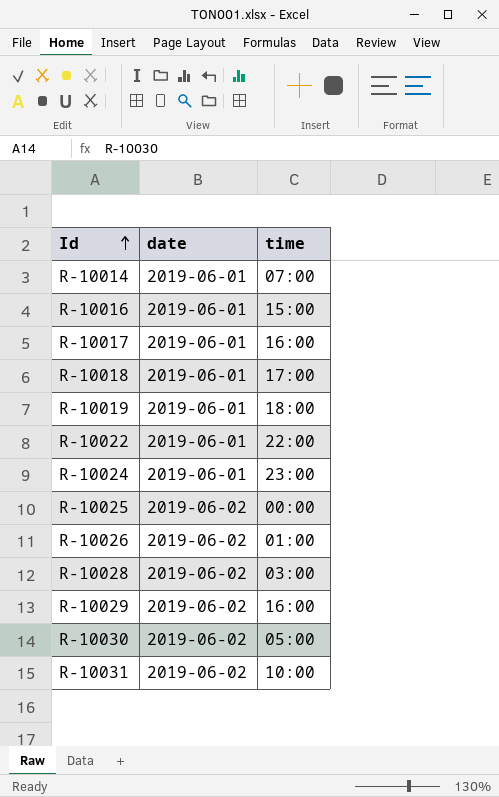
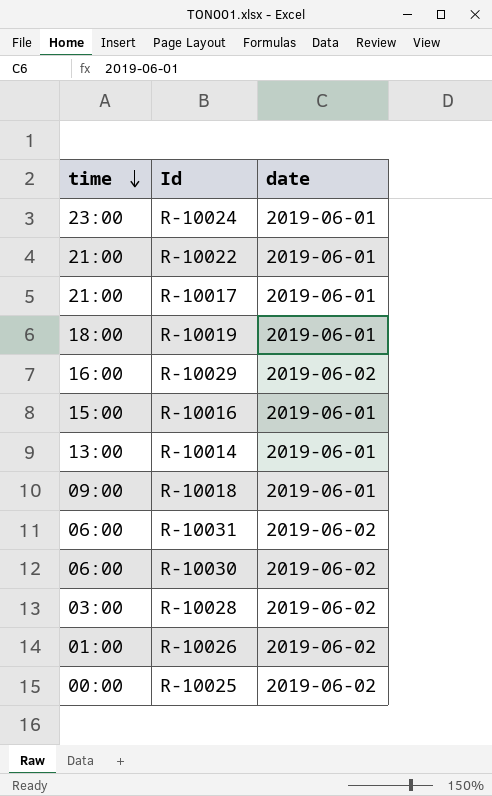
row order: Id ascending -> time descending
column time | position: 3 -> 1
R-10022 | time: 22:00 -> 21:00
R-10017 | time: 16:00 -> 21:00
R-10014 | time: 07:00 -> 13:00
R-10018 | time: 17:00 -> 09:00
R-10031 | time: 10:00 -> 06:00
R-10030 | time: 05:00 -> 06:00

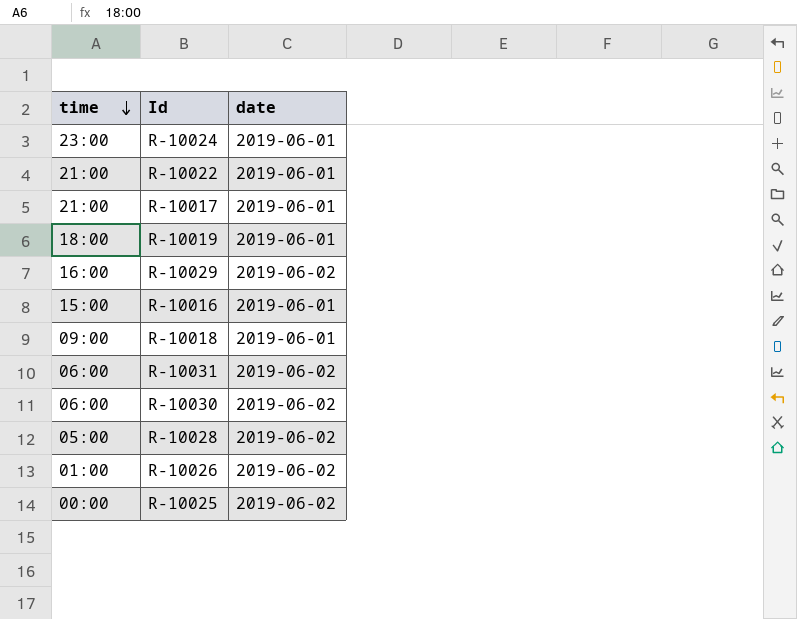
row R-10014: 13:00 | 2019-06-01 -> none
R-10028 | time: 03:00 -> 05:00

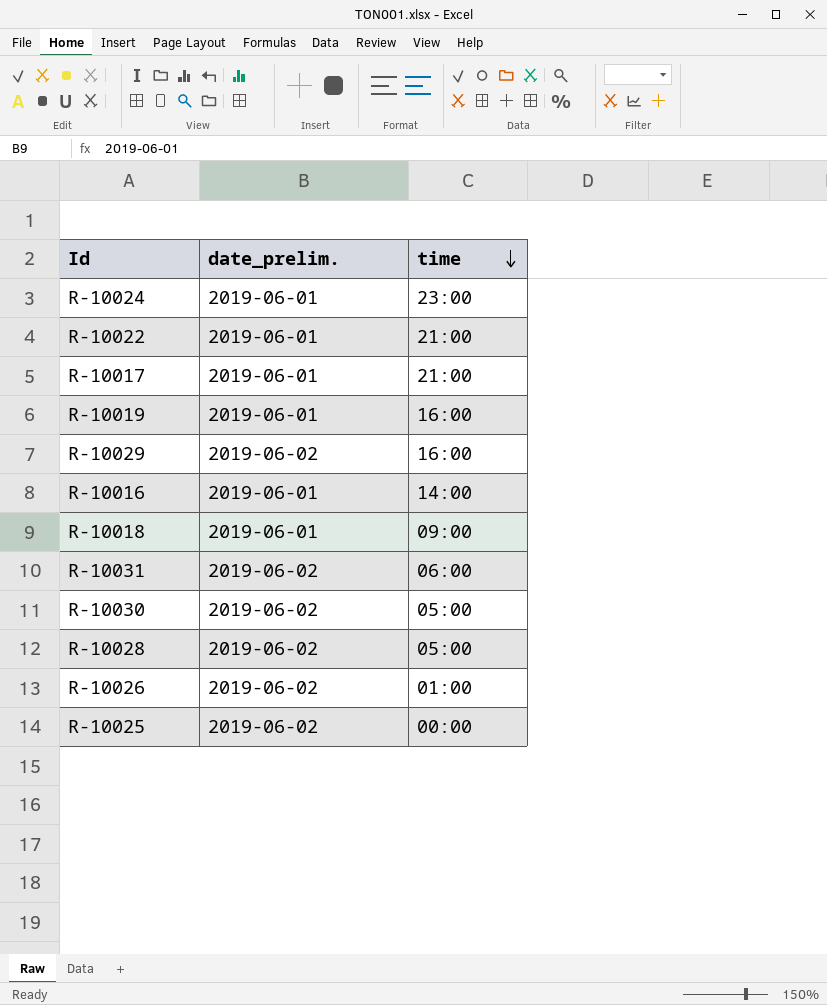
column name: date -> date_prelim.
column time | position: 1 -> 3
R-10019 | time: 18:00 -> 16:00
R-10016 | time: 15:00 -> 14:00
R-10030 | time: 06:00 -> 05:00

